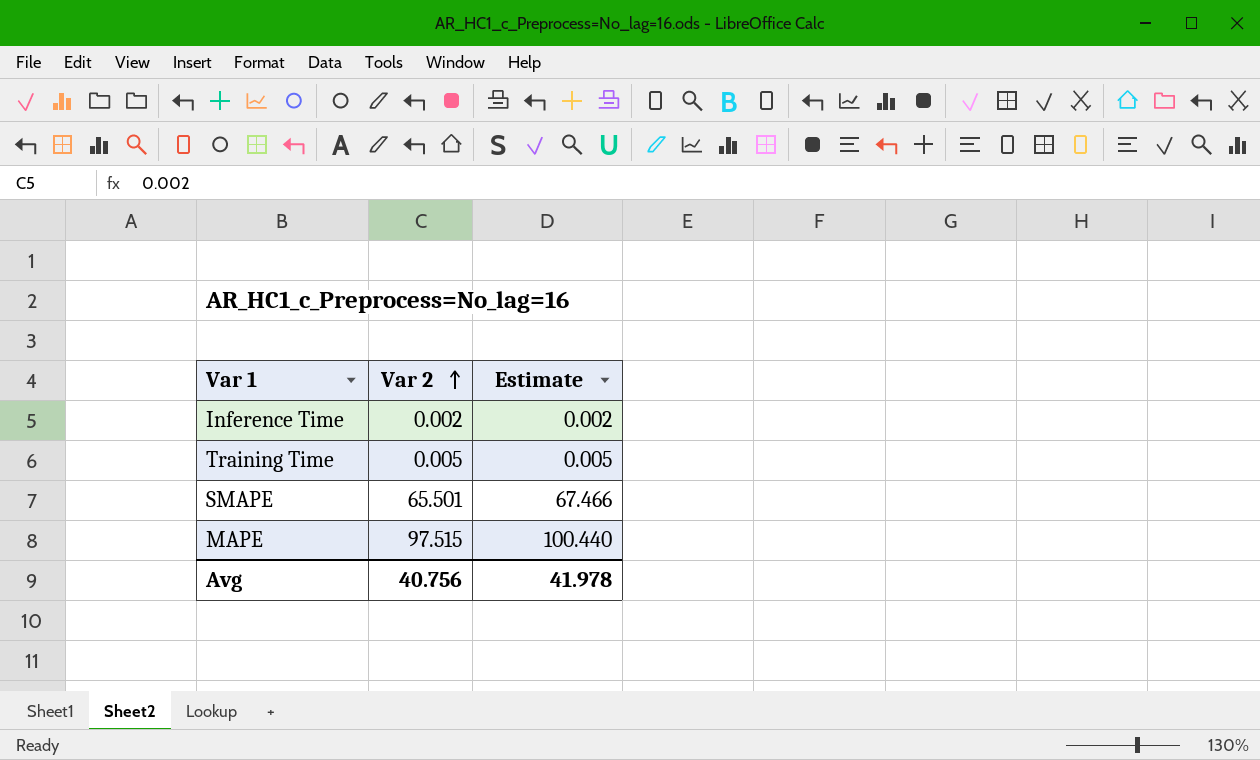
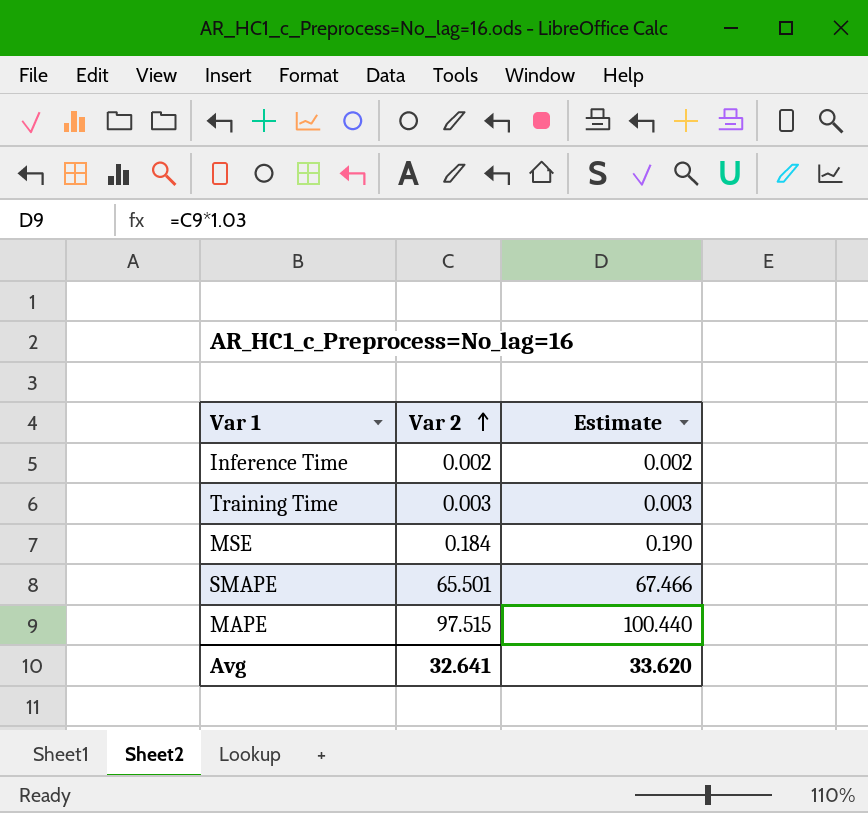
Training Time | Var 2: 0.005 -> 0.003
Training Time | Estimate: 0.005 -> 0.003
row MSE: none -> 0.184 | 0.190
Avg | Var 2: 40.756 -> 32.641
Avg | Estimate: 41.978 -> 33.620

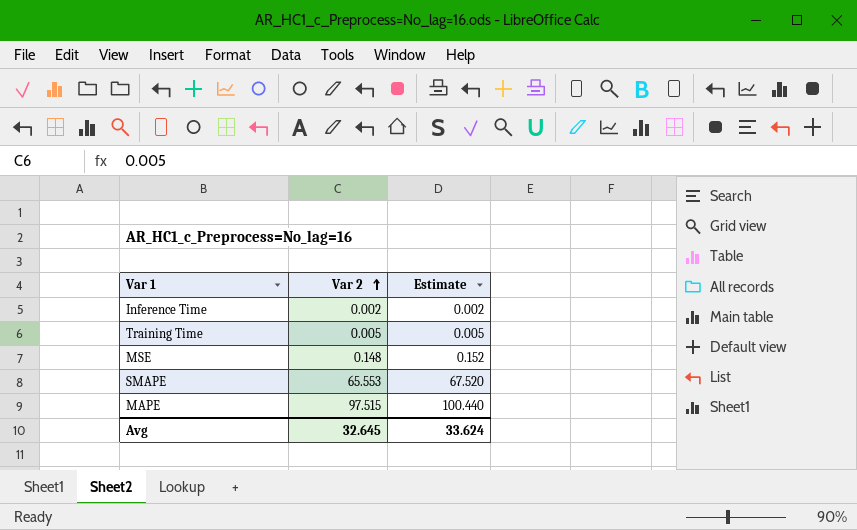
Training Time | Var 2: 0.003 -> 0.005
Training Time | Estimate: 0.003 -> 0.005
MSE | Var 2: 0.184 -> 0.148
MSE | Estimate: 0.190 -> 0.152
SMAPE | Var 2: 65.501 -> 65.553
SMAPE | Estimate: 67.466 -> 67.520
Avg | Var 2: 32.641 -> 32.645
Avg | Estimate: 33.620 -> 33.624

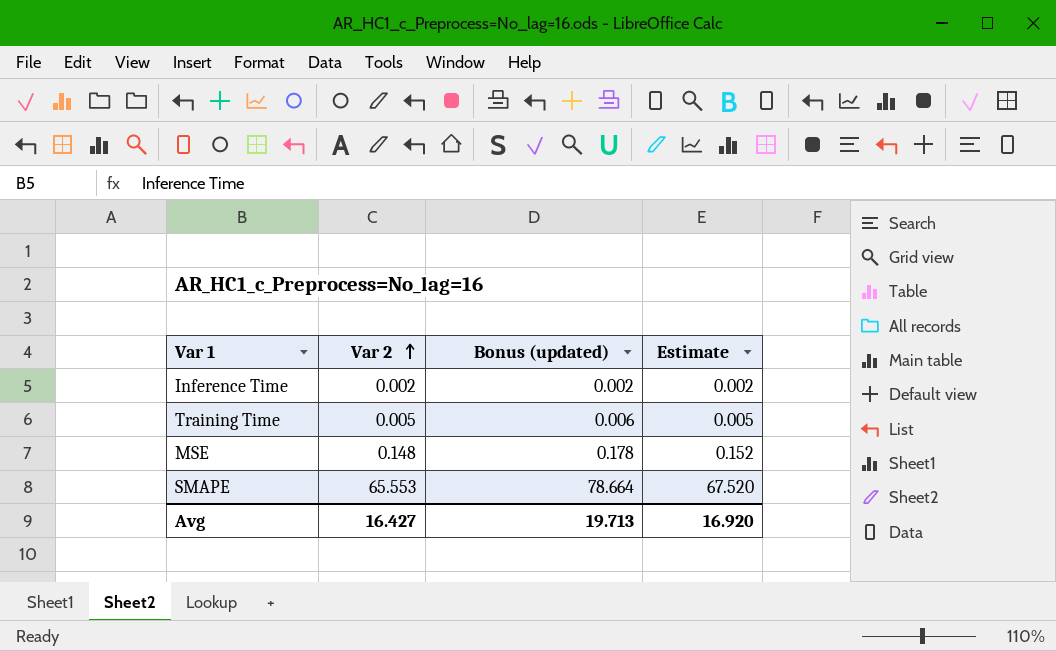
column Bonus (updated) | formula: none -> [Var 2] * 1.2
row MAPE: 97.515 | 100.440 -> none
Avg | Var 2: 32.645 -> 16.427
Avg | Estimate: 33.624 -> 16.920

